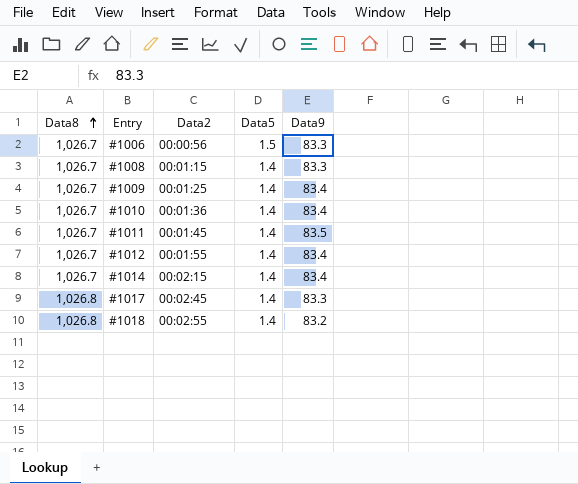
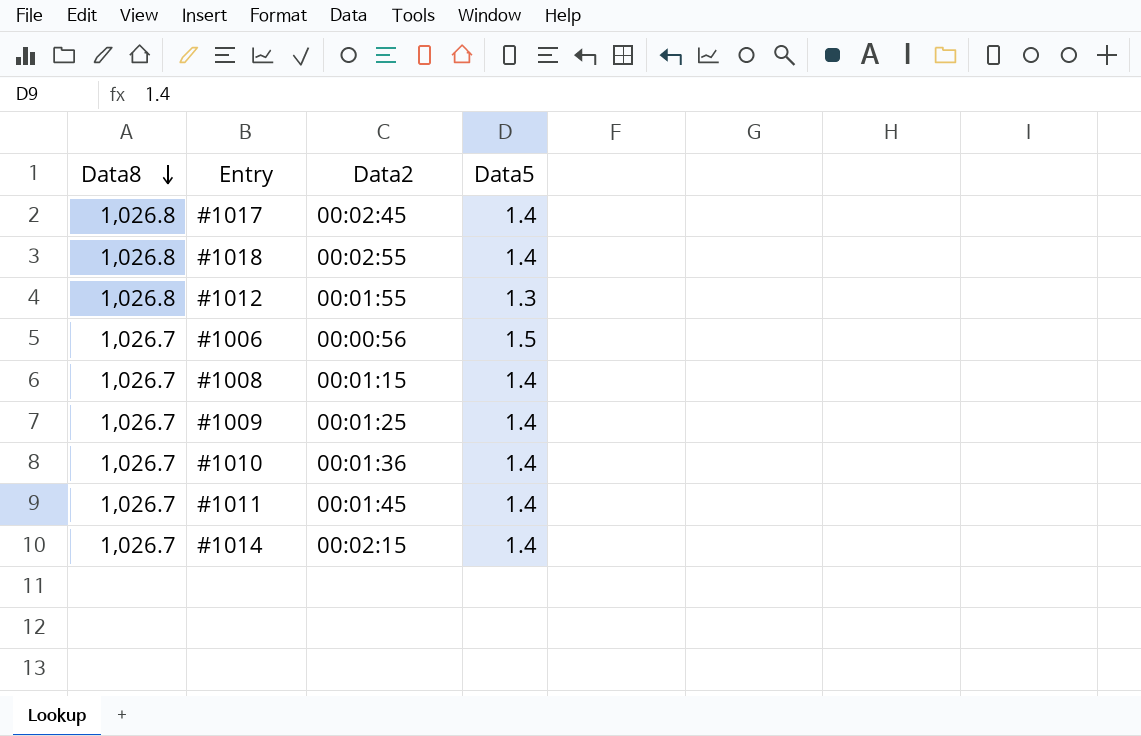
row order: Data8 ascending -> Data8 descending
column Data9 | position: 5 -> none
#1012 | Data8: 1,026.7 -> 1,026.8
#1012 | Data5: 1.4 -> 1.3

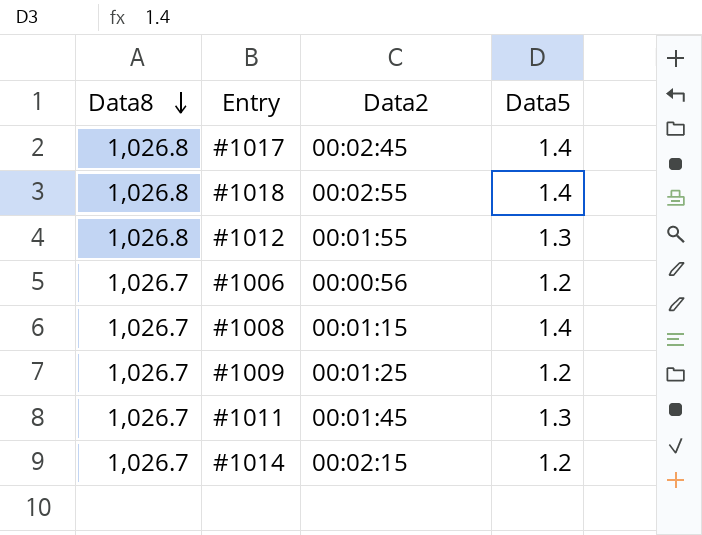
row #1010: 1,026.7 | 00:01:36 | 1.4 -> none
#1006 | Data5: 1.5 -> 1.2
#1009 | Data5: 1.4 -> 1.2
#1011 | Data5: 1.4 -> 1.3
#1014 | Data5: 1.4 -> 1.2

